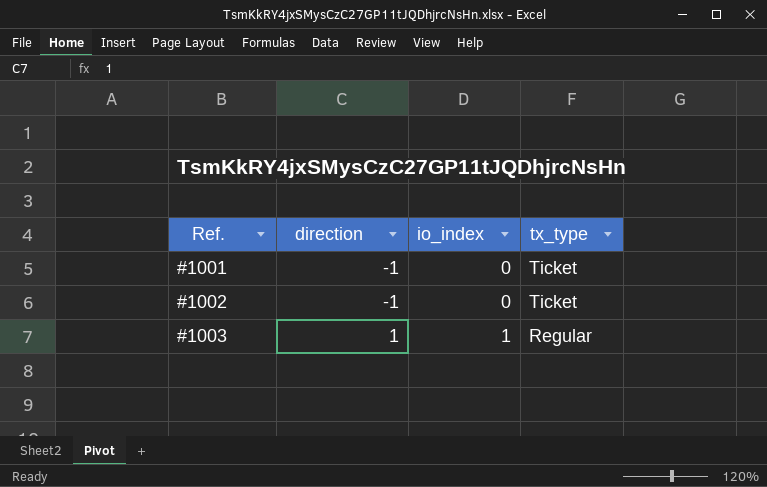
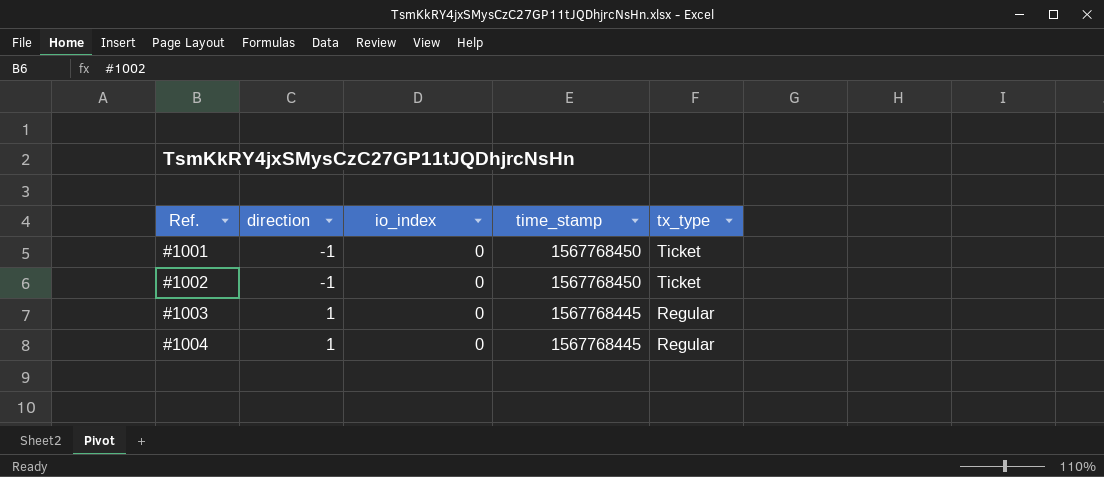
column time_stamp | position: none -> 4
#1003 | io_index: 1 -> 0
row #1004: none -> 1 | 0 | 1567768445 | Regular

